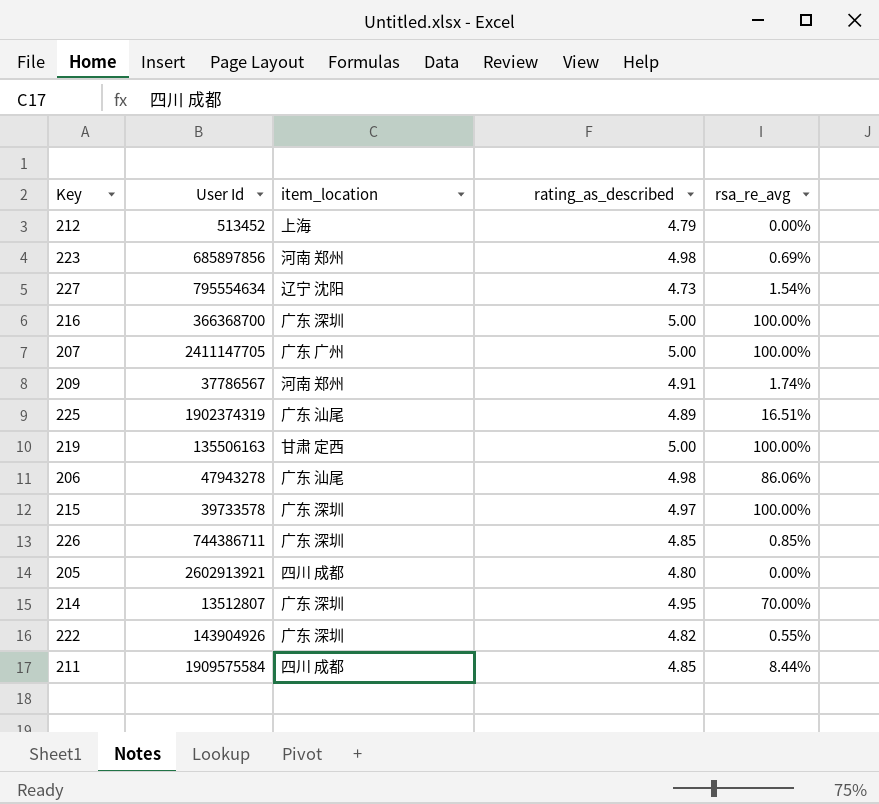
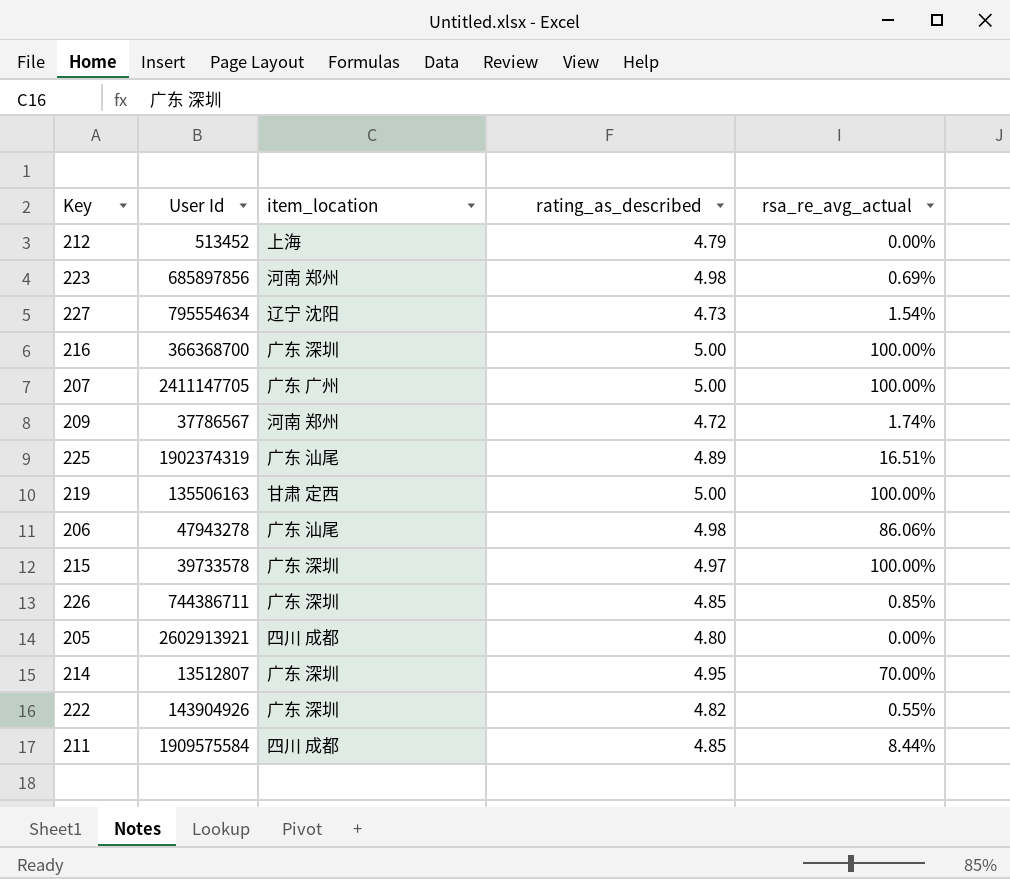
column name: rsa_re_avg -> rsa_re_avg_actual
209 | rating_as_described: 4.91 -> 4.72

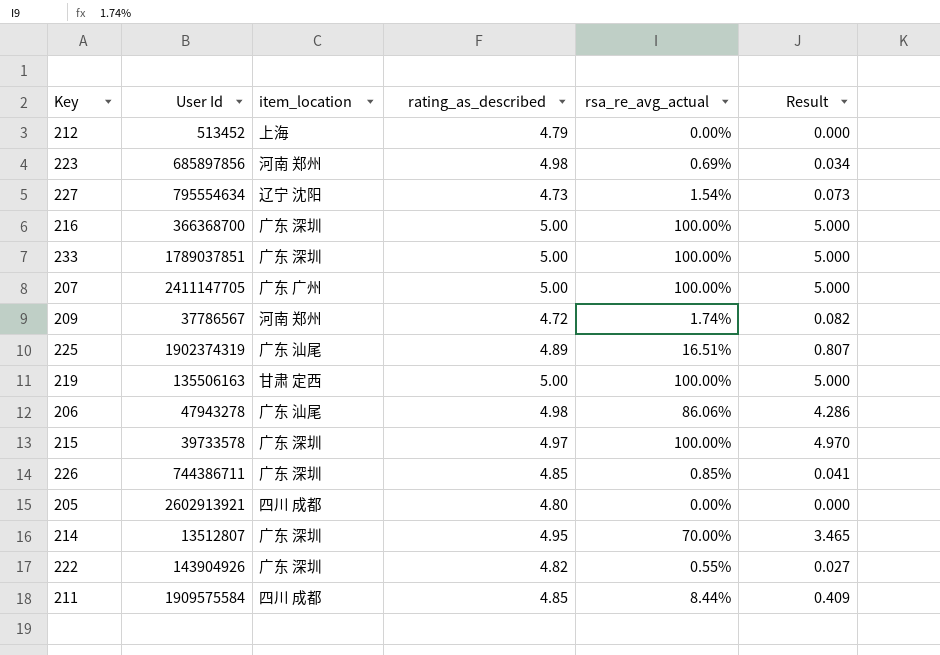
column Result | formula: none -> [rating_as_described] * [rsa_re_avg_actual]
row 233: none -> 1789037851 | 广东 深圳 | 5.00 | 100.00% | 5.000

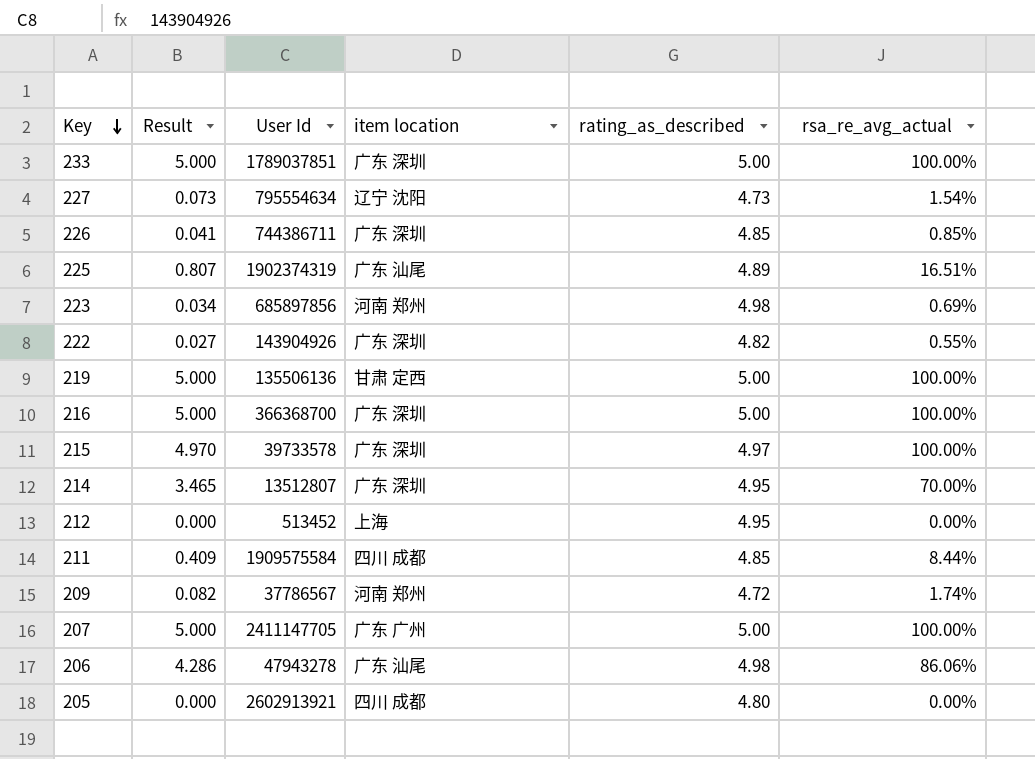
row order: none -> Key descending
column Result | position: 6 -> 2
column name: item_location -> item location
219 | User Id: 135506163 -> 135506136
212 | rating_as_described: 4.79 -> 4.95

